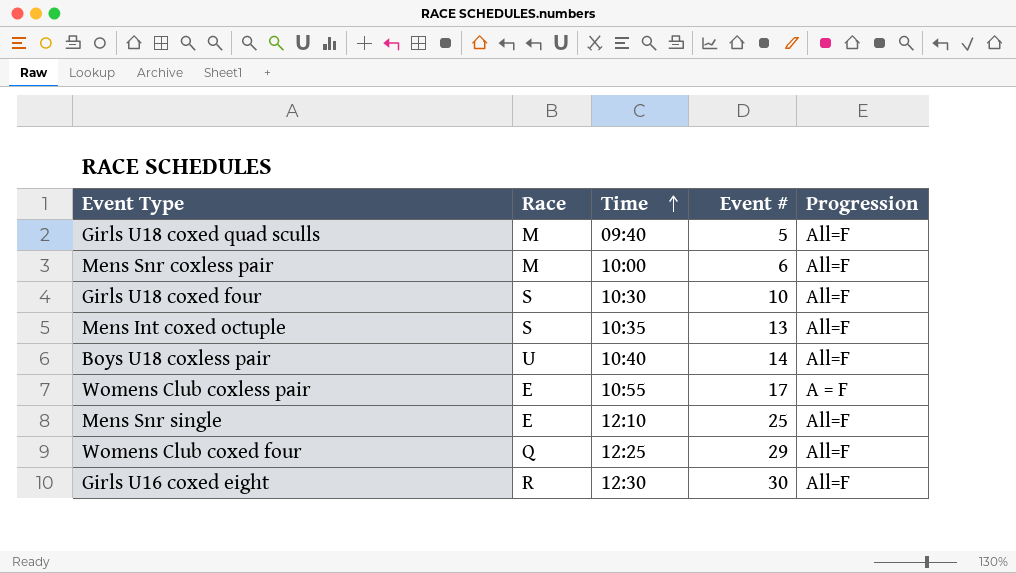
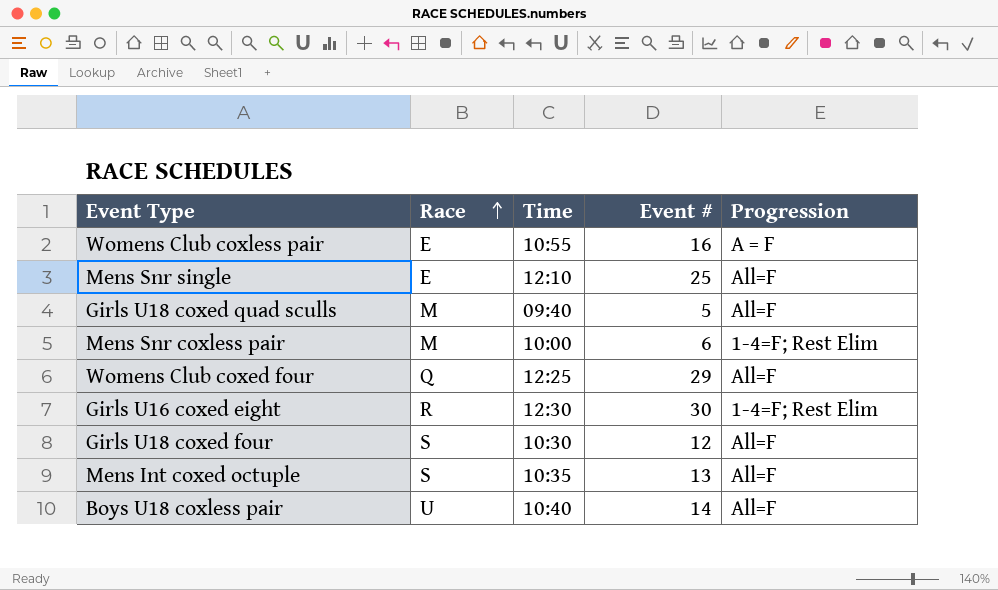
row order: Time ascending -> Race ascending
Womens Club coxless pair | Event #: 17 -> 16
Mens Snr coxless pair | Progression: All=F -> 1-4=F; Rest Elim
Girls U16 coxed eight | Progression: All=F -> 1-4=F; Rest Elim
Girls U18 coxed four | Event #: 10 -> 12

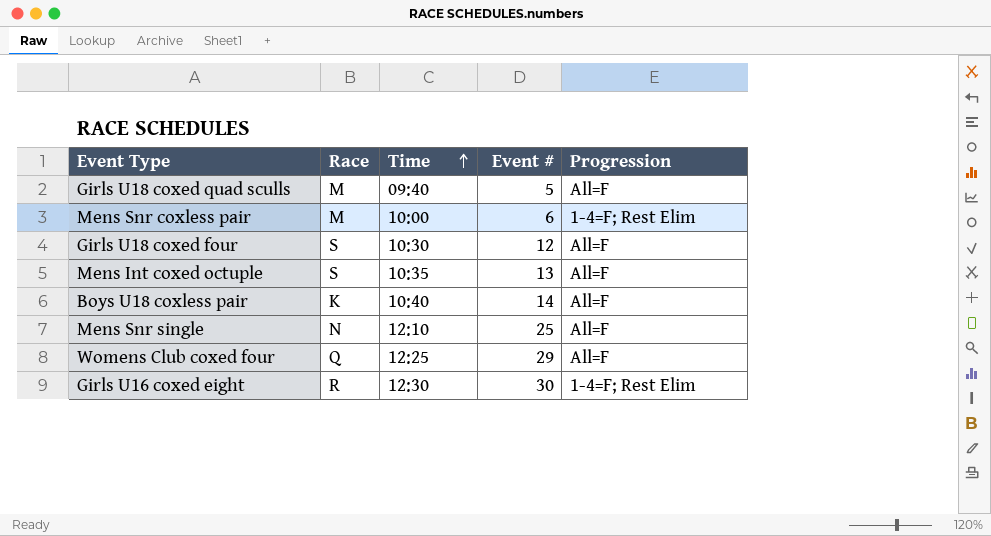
row order: Race ascending -> Time ascending
row Womens Club coxless pair: E | 10:55 | 16 | A = F -> none
Boys U18 coxless pair | Race: U -> K
Mens Snr single | Race: E -> N

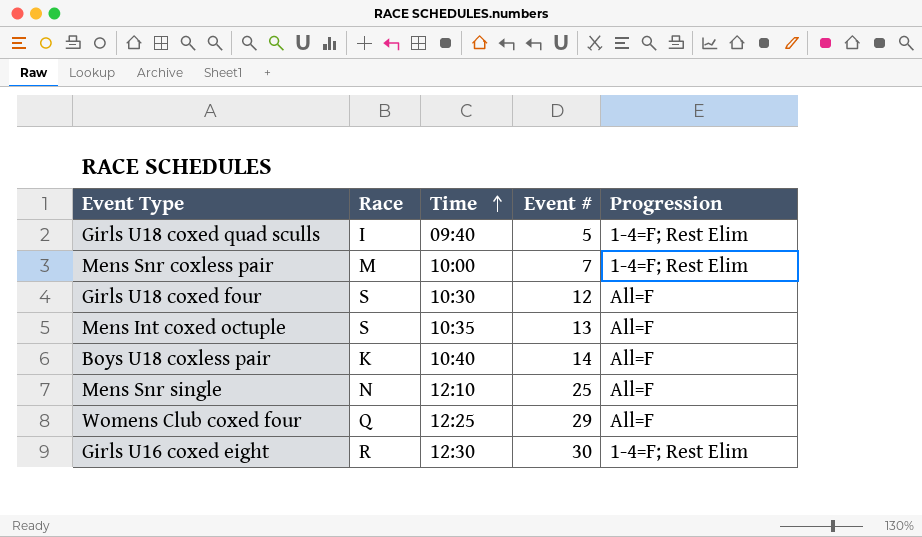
Girls U18 coxed quad sculls | Race: M -> I
Girls U18 coxed quad sculls | Progression: All=F -> 1-4=F; Rest Elim
Mens Snr coxless pair | Event #: 6 -> 7

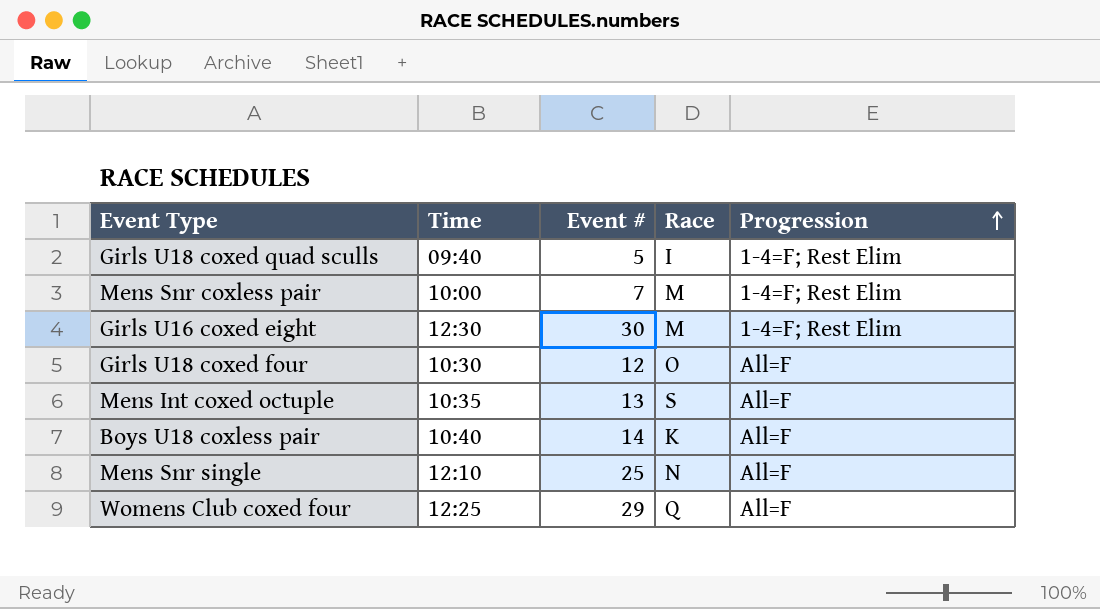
row order: Time ascending -> Progression ascending
column Race | position: 2 -> 4
Girls U16 coxed eight | Race: R -> M
Girls U18 coxed four | Race: S -> O

